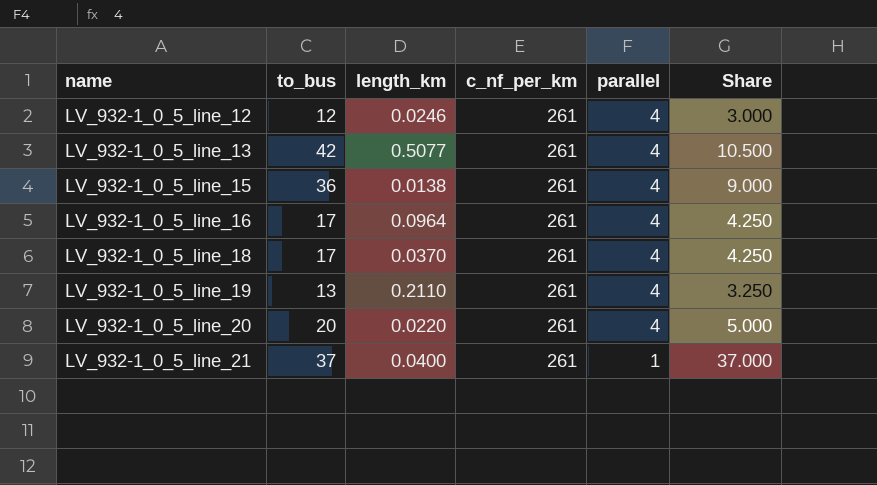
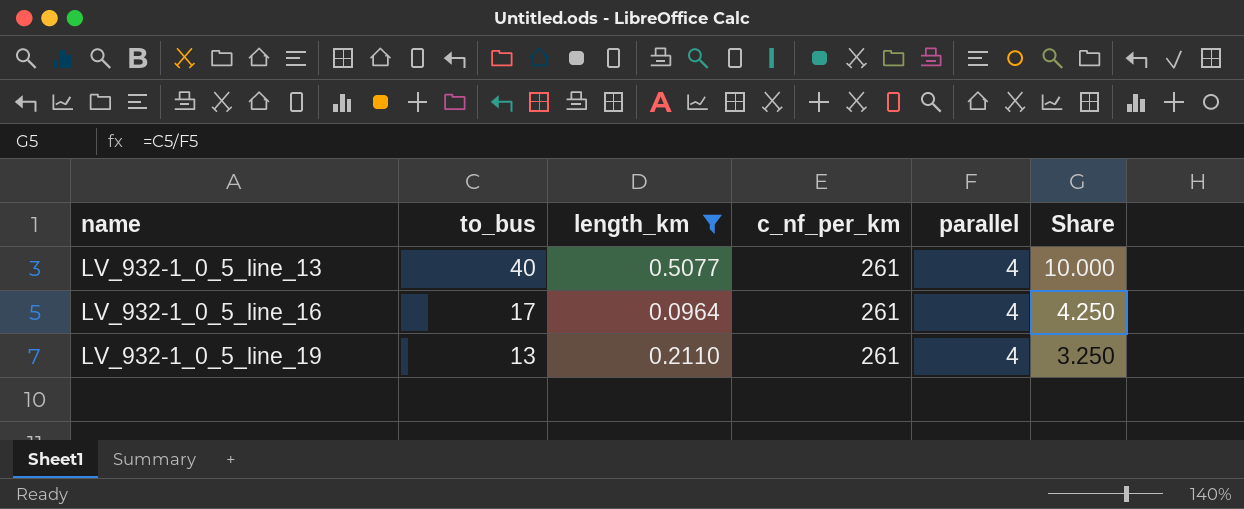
filter: none -> length_km >= 0.0964
LV_932-1_0_5_line_13 | to_bus: 42 -> 40
LV_932-1_0_5_line_13 | Share: 10.500 -> 10.000

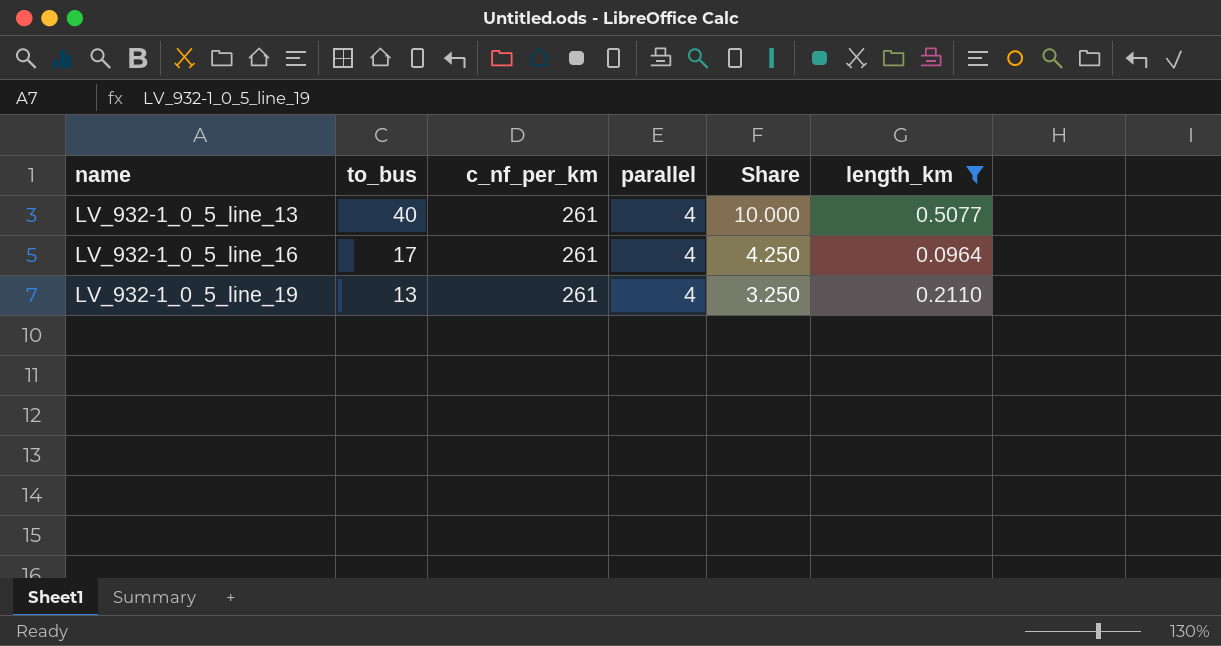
column length_km | position: 3 -> 6

